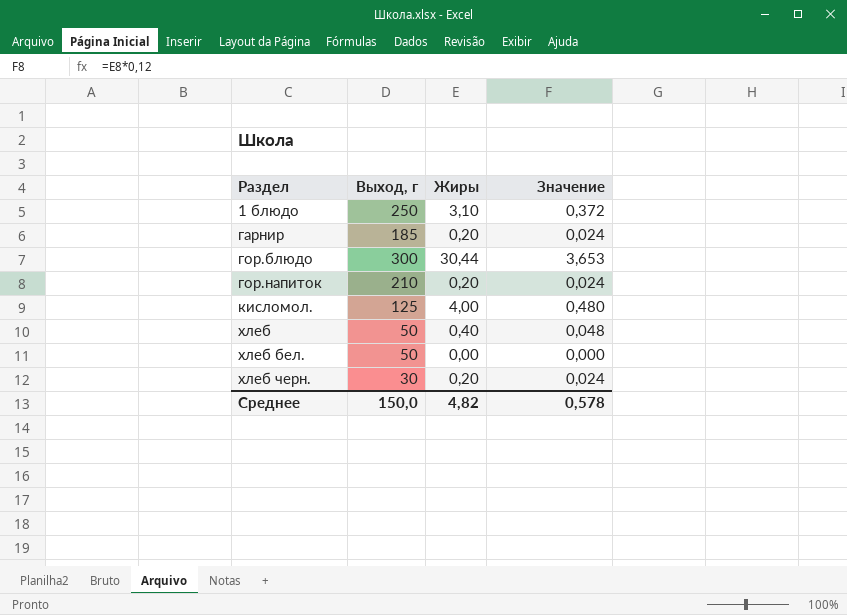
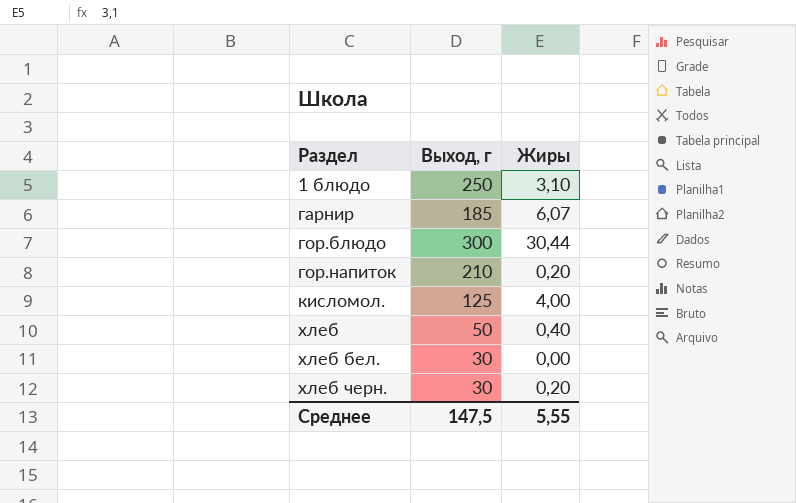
column Значение | formula: [Жиры] * 0,12 -> none
гарнир | Жиры: 0,20 -> 6,07
хлеб бел. | Выход, г: 50 -> 30
Среднее | Выход, г: 150,0 -> 147,5
Среднее | Жиры: 4,82 -> 5,55

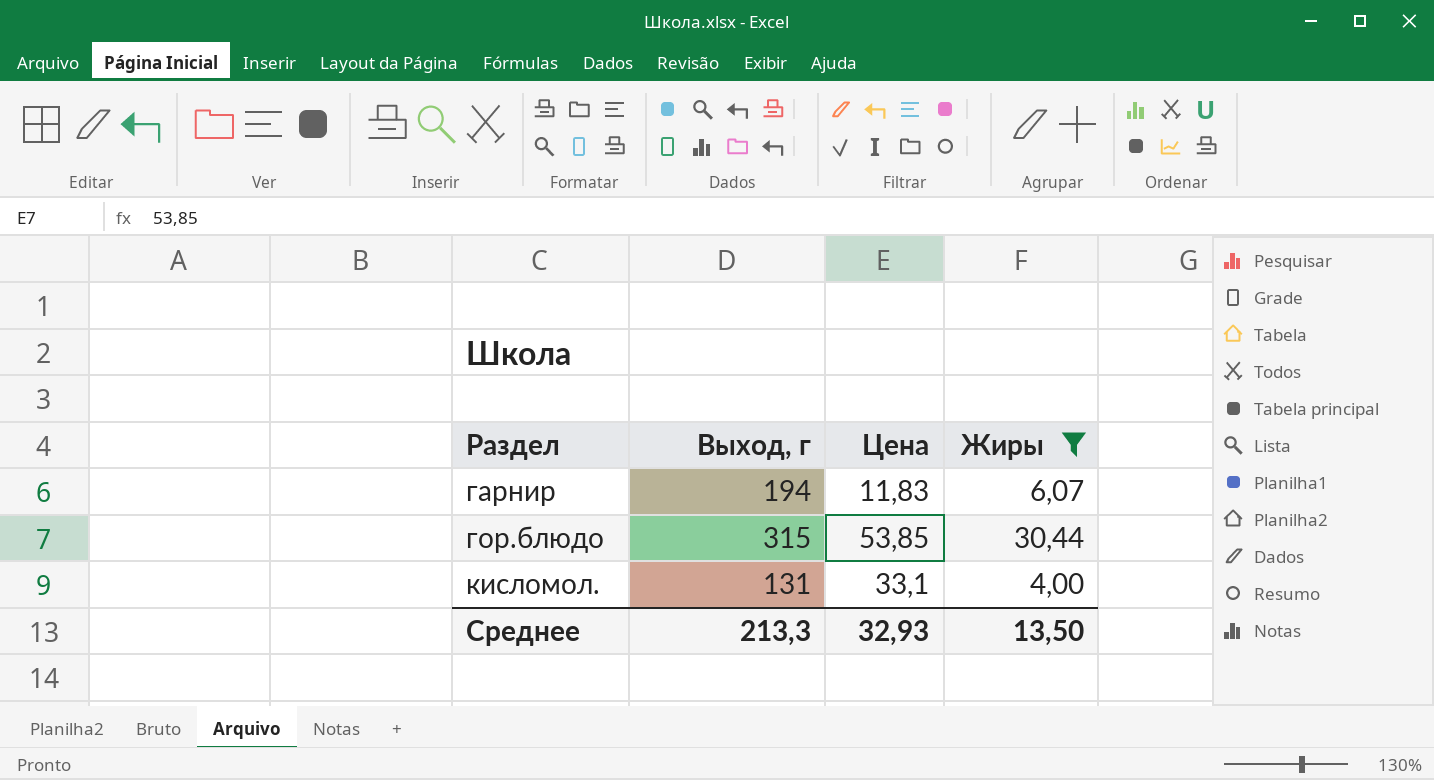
filter: none -> Жиры >= 4,00
column Цена | position: none -> 3
гарнир | Выход, г: 185 -> 194
гор.блюдо | Выход, г: 300 -> 315
кисломол. | Выход, г: 125 -> 131
Среднее | Выход, г: 147,5 -> 213,3
Среднее | Жиры: 5,55 -> 13,50

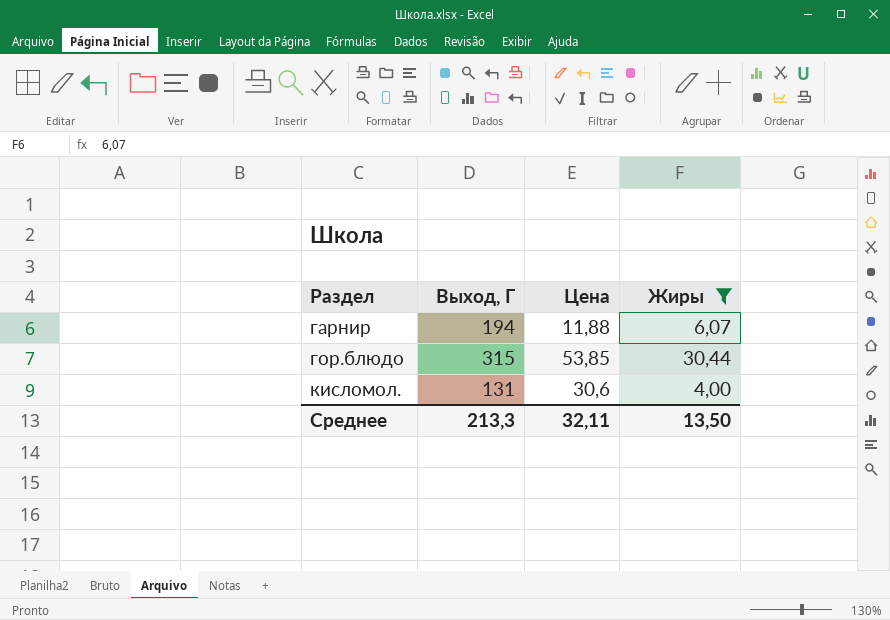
column name: Выход, г -> Выход, Г
гарнир | Цена: 11,83 -> 11,88
кисломол. | Цена: 33,1 -> 30,6
Среднее | Цена: 32,93 -> 32,11

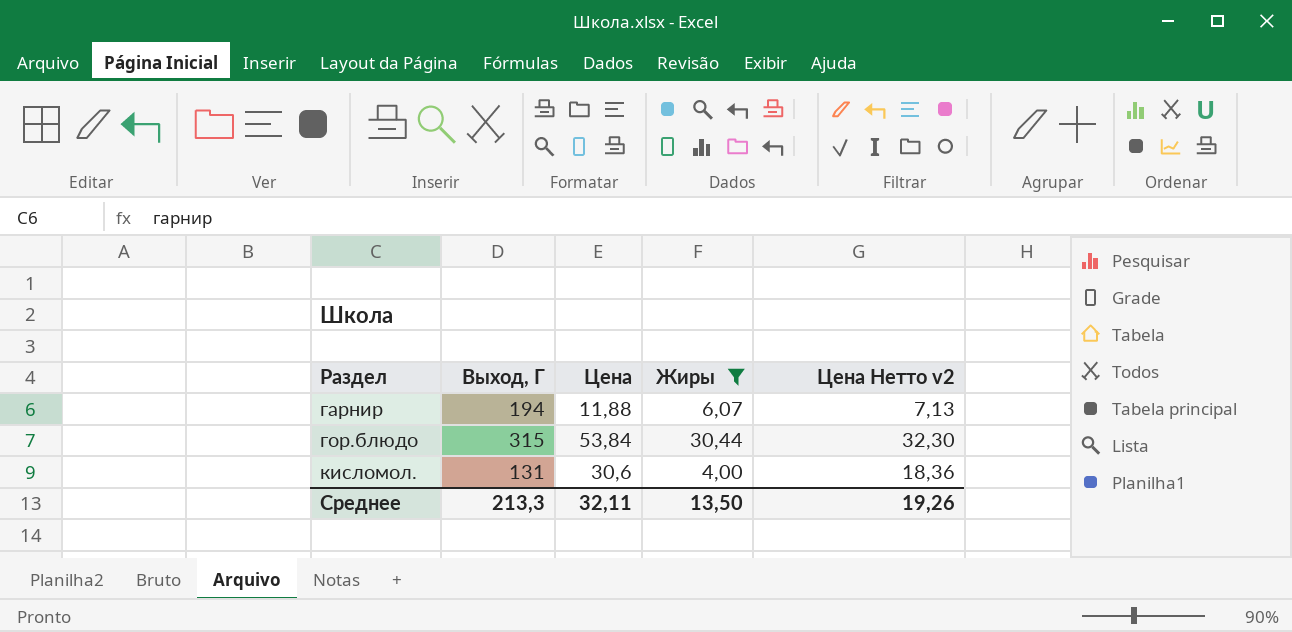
column Цена Нетто v2 | formula: none -> [Цена] * 0,6
гор.блюдо | Цена: 53,85 -> 53,84

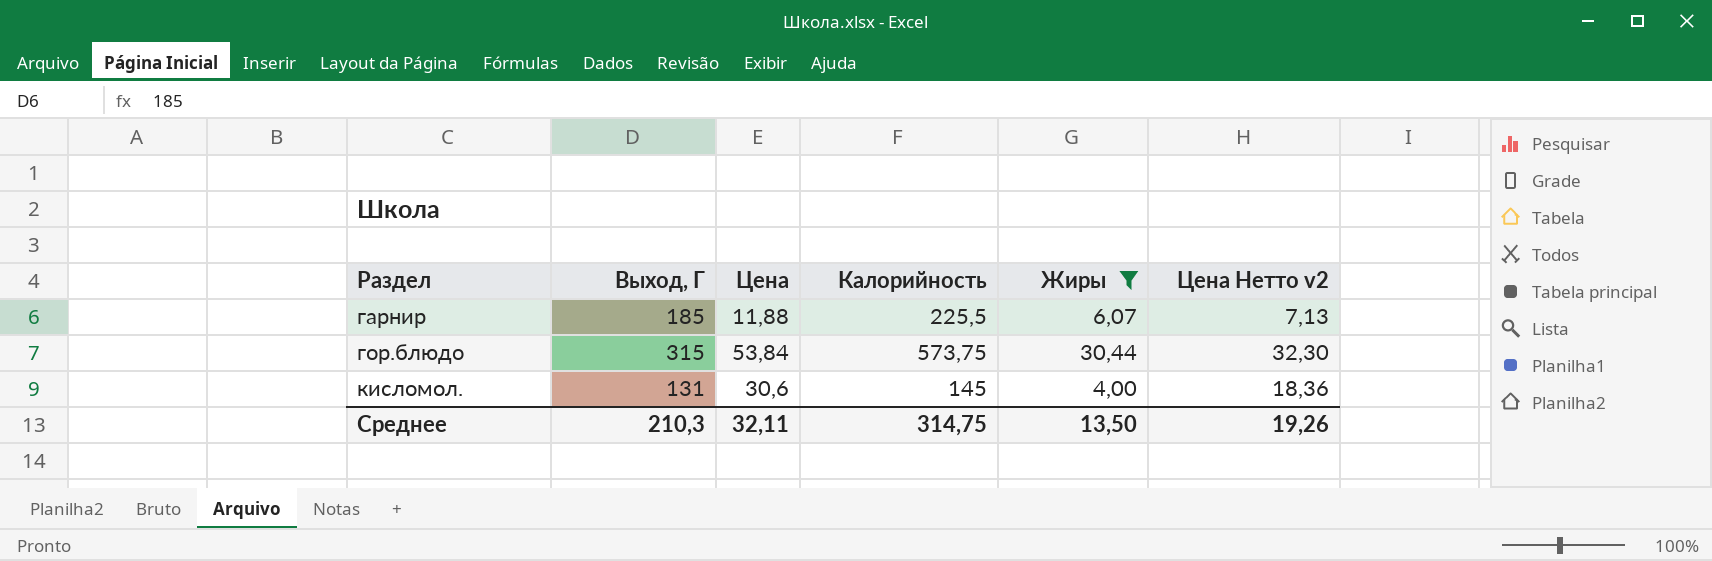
column Калорийность | position: none -> 4
гарнир | Выход, Г: 194 -> 185
Среднее | Выход, Г: 213,3 -> 210,3

